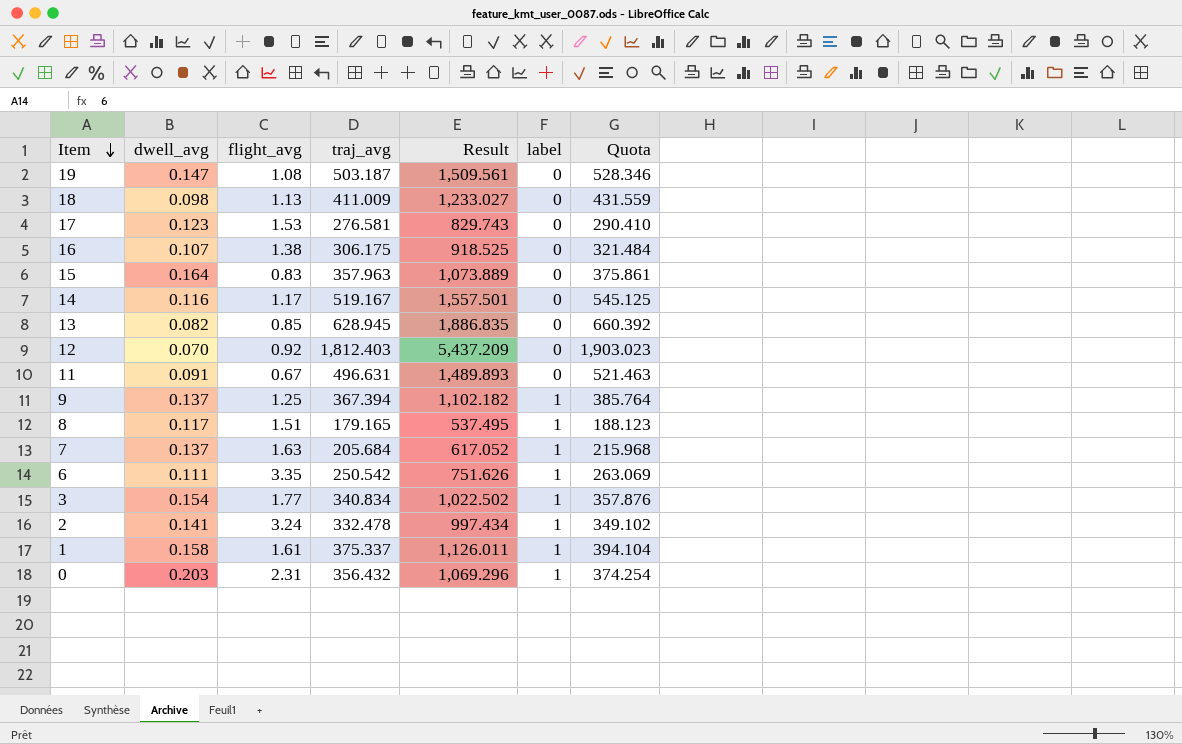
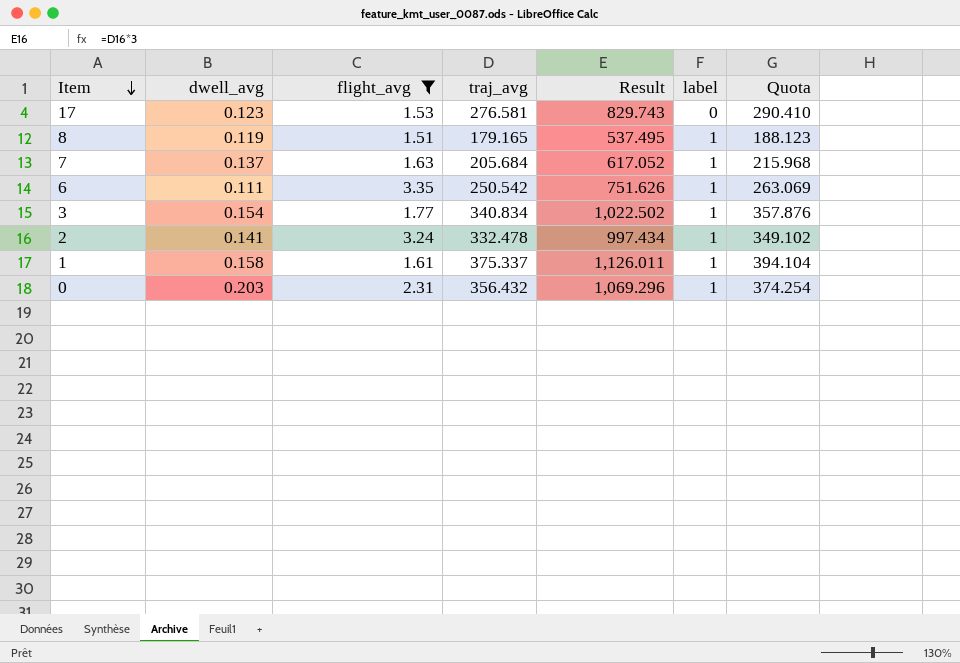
filter: none -> flight_avg >= 1.51
8 | dwell_avg: 0.117 -> 0.119

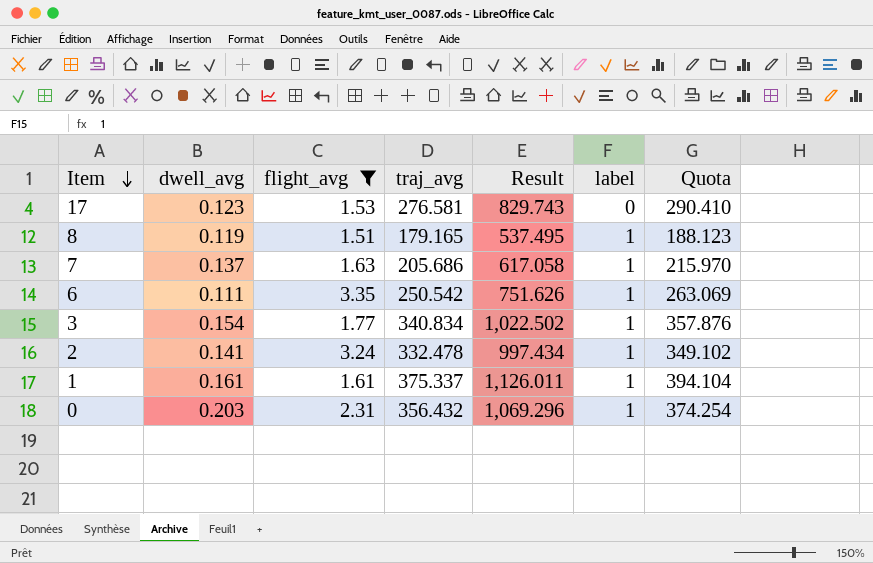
7 | traj_avg: 205.684 -> 205.686
7 | Result: 617.052 -> 617.058
7 | Quota: 215.968 -> 215.970
1 | dwell_avg: 0.158 -> 0.161

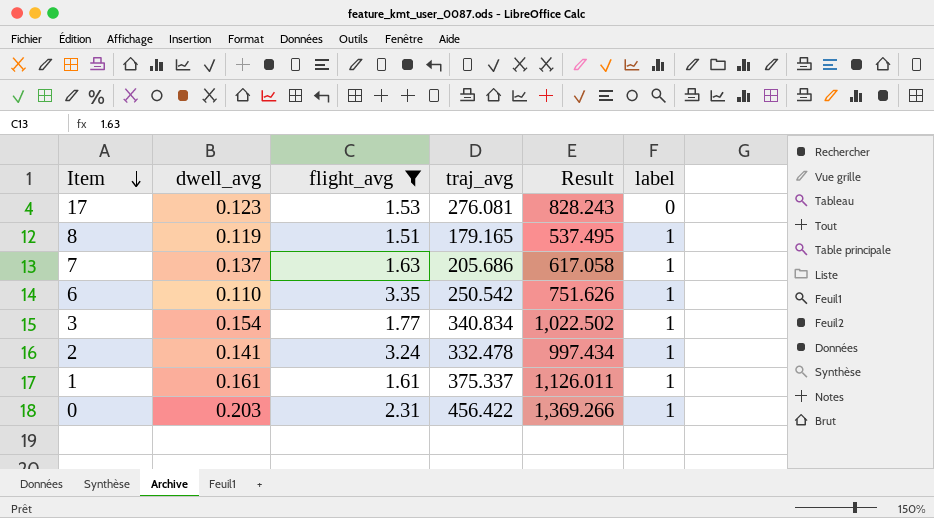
column Quota | formula: [traj_avg] * 1.05 -> none
17 | traj_avg: 276.581 -> 276.081
17 | Result: 829.743 -> 828.243
6 | dwell_avg: 0.111 -> 0.110
0 | traj_avg: 356.432 -> 456.422
0 | Result: 1,069.296 -> 1,369.266

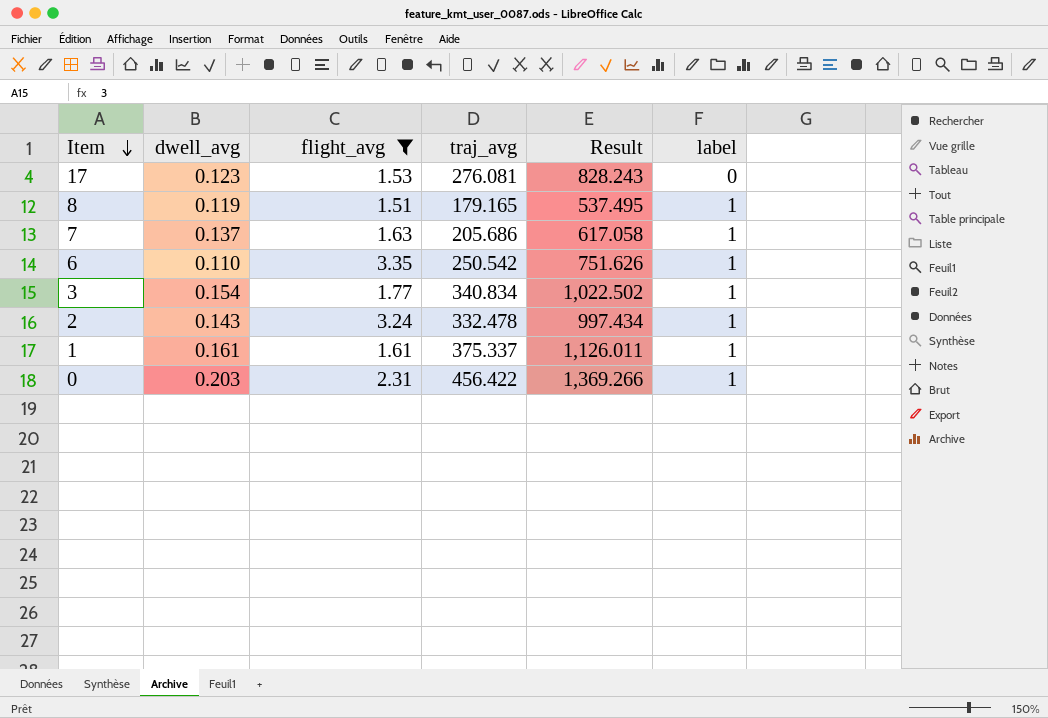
2 | dwell_avg: 0.141 -> 0.143

